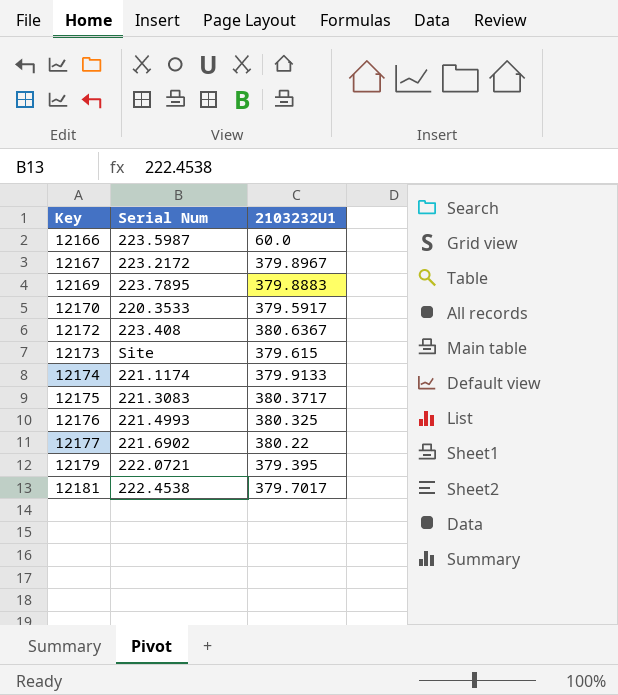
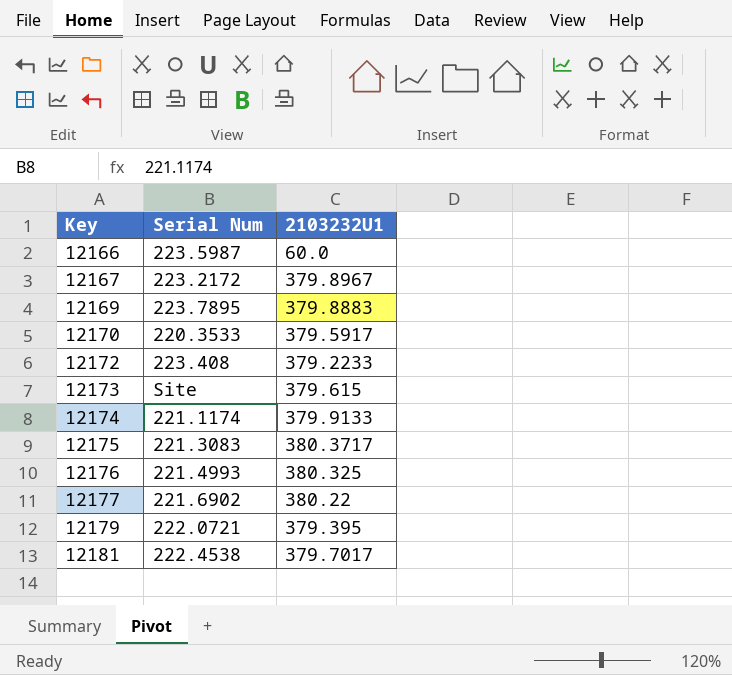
12172 | 2103232U1: 380.6367 -> 379.2233

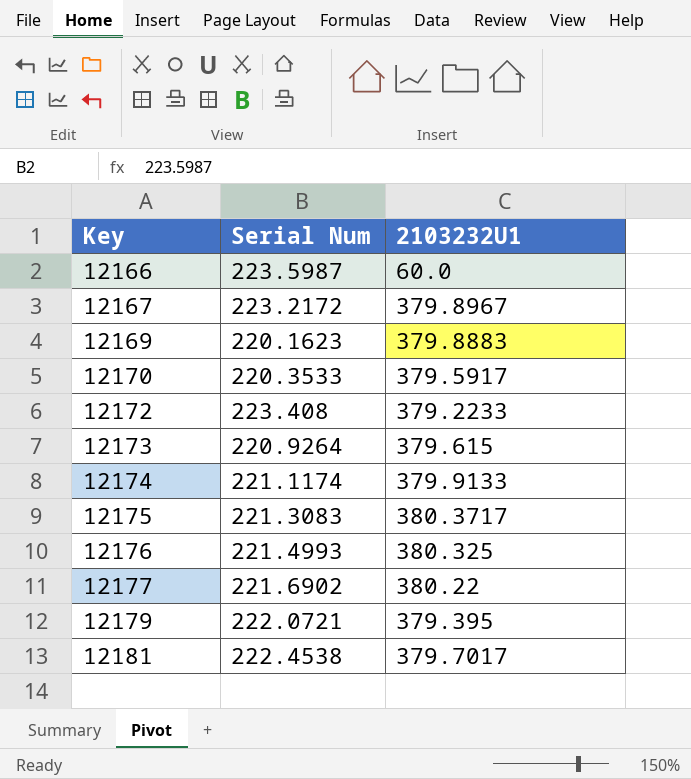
12169 | Serial Num: 223.7895 -> 220.1623
12173 | Serial Num: Site -> 220.9264

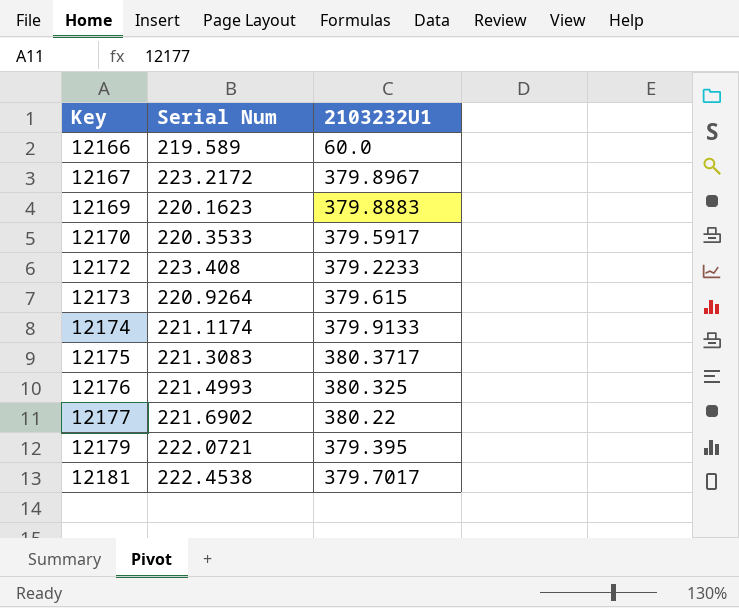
12166 | Serial Num: 223.5987 -> 219.589

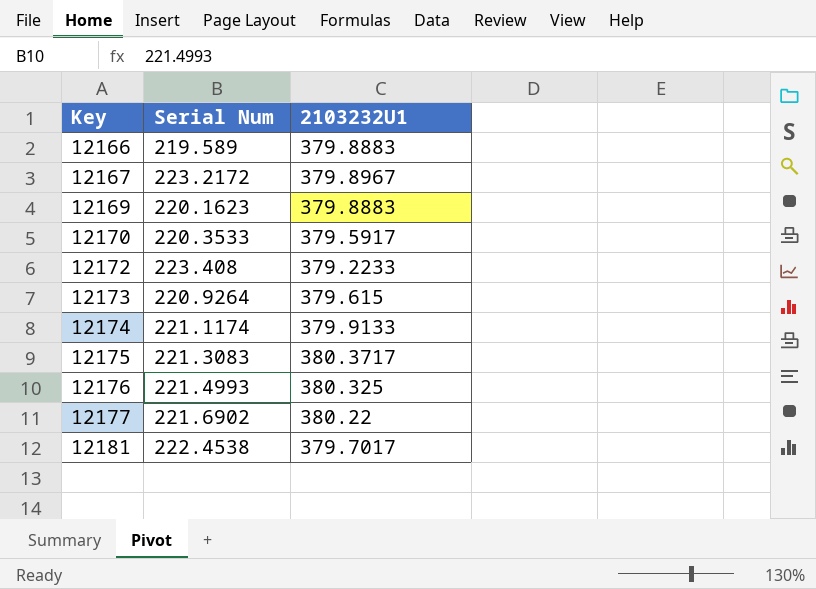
row 12179: 222.0721 | 379.395 -> none
12166 | 2103232U1: 60.0 -> 379.8883

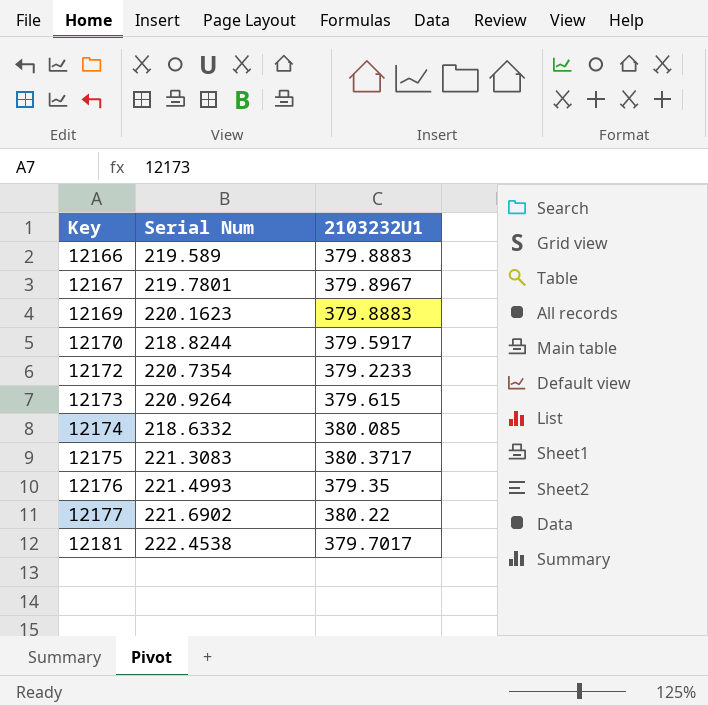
12167 | Serial Num: 223.2172 -> 219.7801
12170 | Serial Num: 220.3533 -> 218.8244
12172 | Serial Num: 223.408 -> 220.7354
12174 | Serial Num: 221.1174 -> 218.6332
12174 | 2103232U1: 379.9133 -> 380.085
12176 | 2103232U1: 380.325 -> 379.35

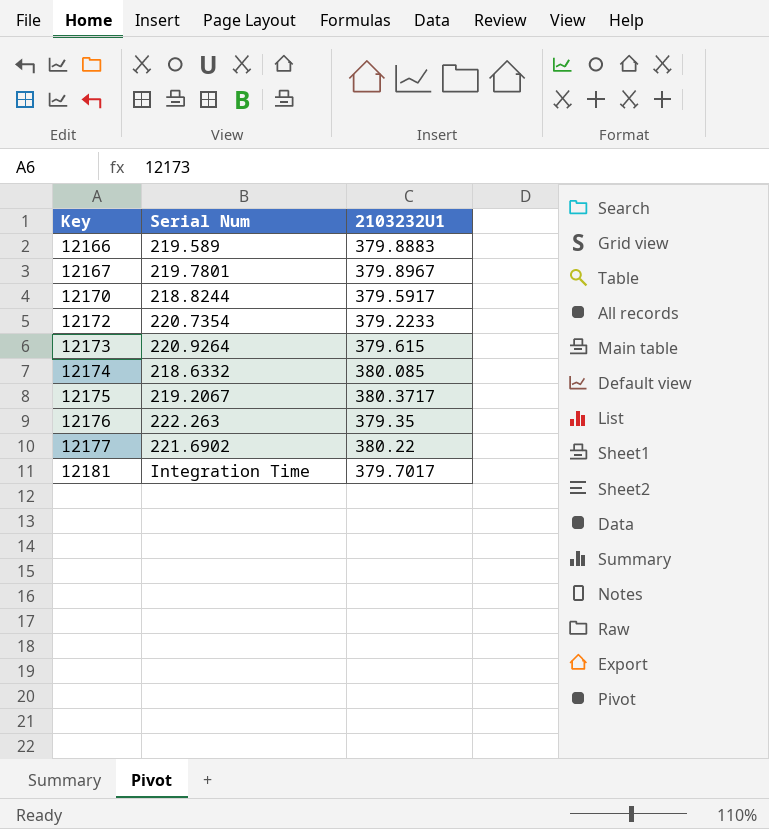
row 12169: 220.1623 | 379.8883 -> none
12175 | Serial Num: 221.3083 -> 219.2067
12176 | Serial Num: 221.4993 -> 222.263
12181 | Serial Num: 222.4538 -> Integration Time

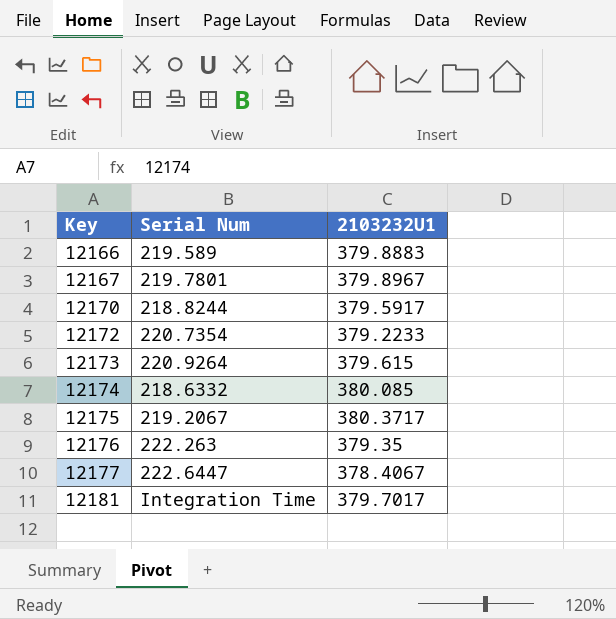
12177 | Serial Num: 221.6902 -> 222.6447
12177 | 2103232U1: 380.22 -> 378.4067

